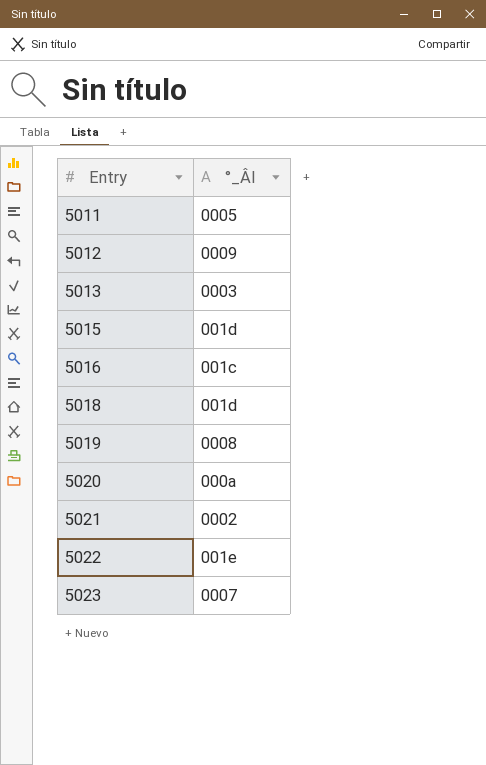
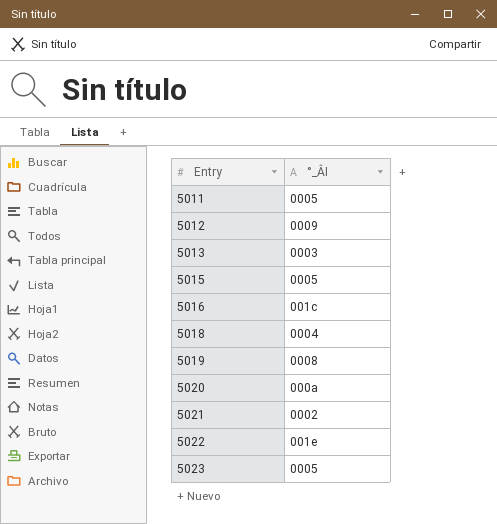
5015 | °_ÂI: 001d -> 0005
5018 | °_ÂI: 001d -> 0004
5023 | °_ÂI: 0007 -> 0005

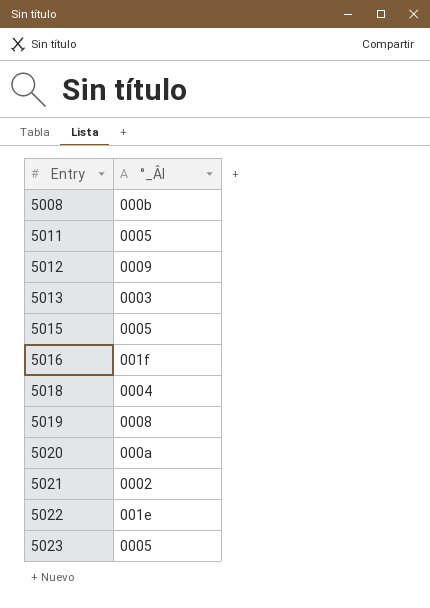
row 5008: none -> 000b
5016 | °_ÂI: 001c -> 001f

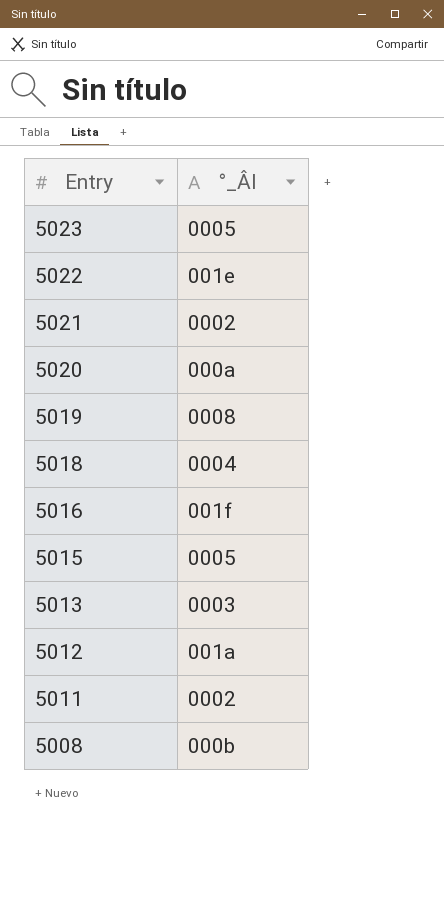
row order: Entry ascending -> Entry descending
5012 | °_ÂI: 0009 -> 001a
5011 | °_ÂI: 0005 -> 0002

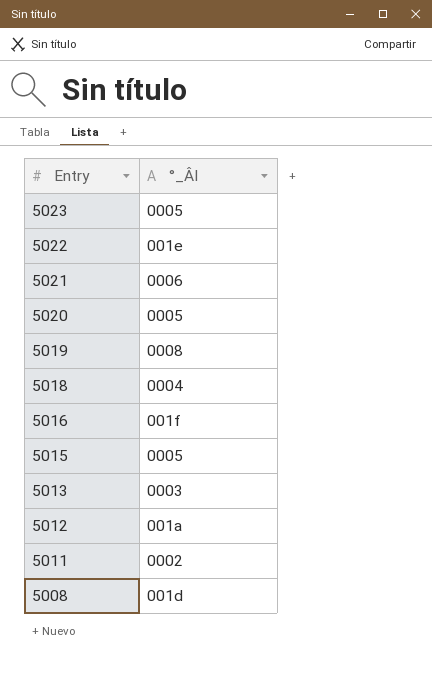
5021 | °_ÂI: 0002 -> 0006
5020 | °_ÂI: 000a -> 0005
5008 | °_ÂI: 000b -> 001d

